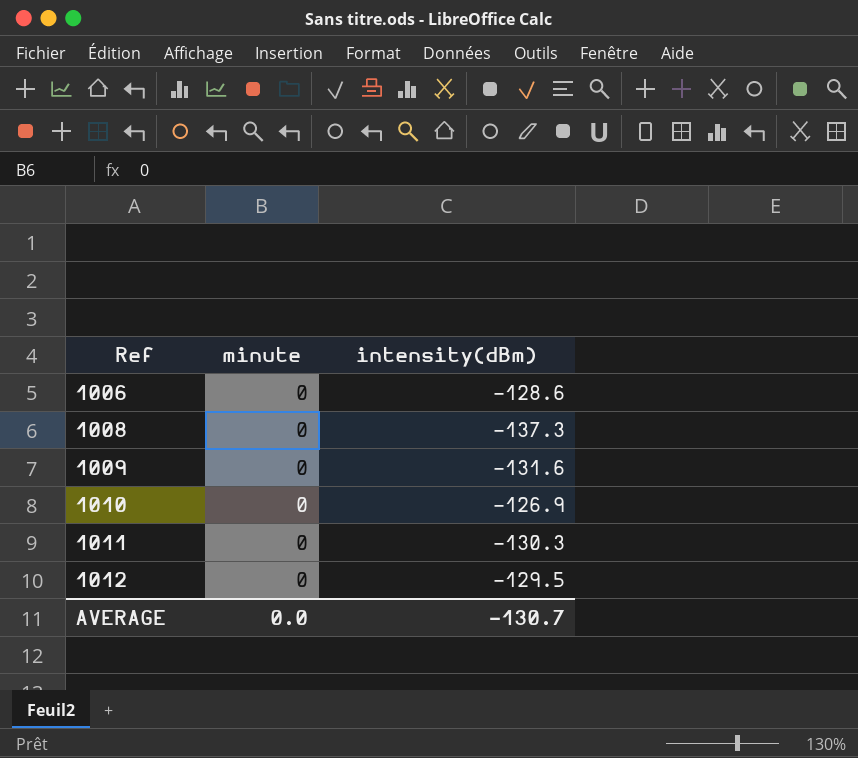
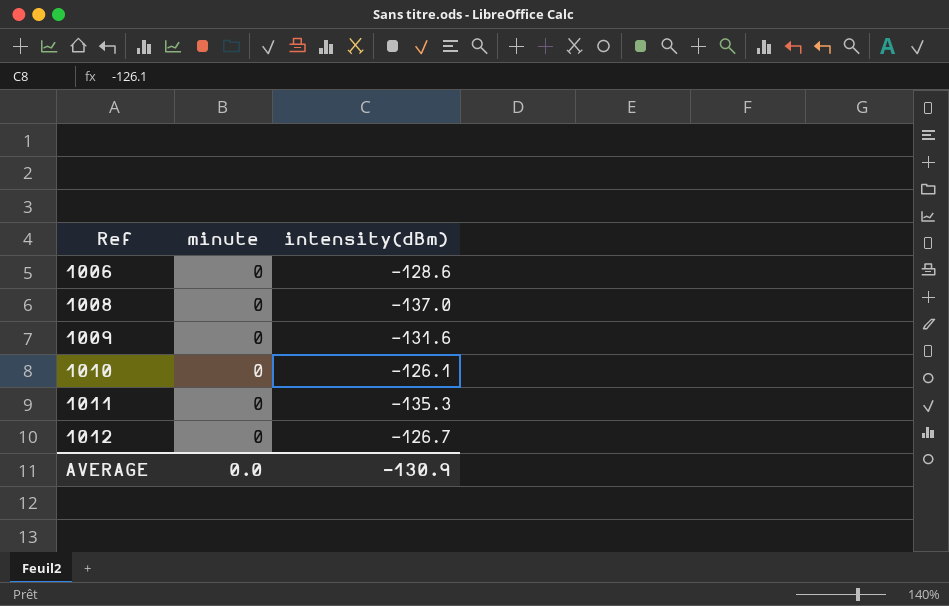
1008 | intensity(dBm): -137.3 -> -137.0
1010 | intensity(dBm): -126.9 -> -126.1
1011 | intensity(dBm): -130.3 -> -135.3
1012 | intensity(dBm): -129.5 -> -126.7
AVERAGE | intensity(dBm): -130.7 -> -130.9

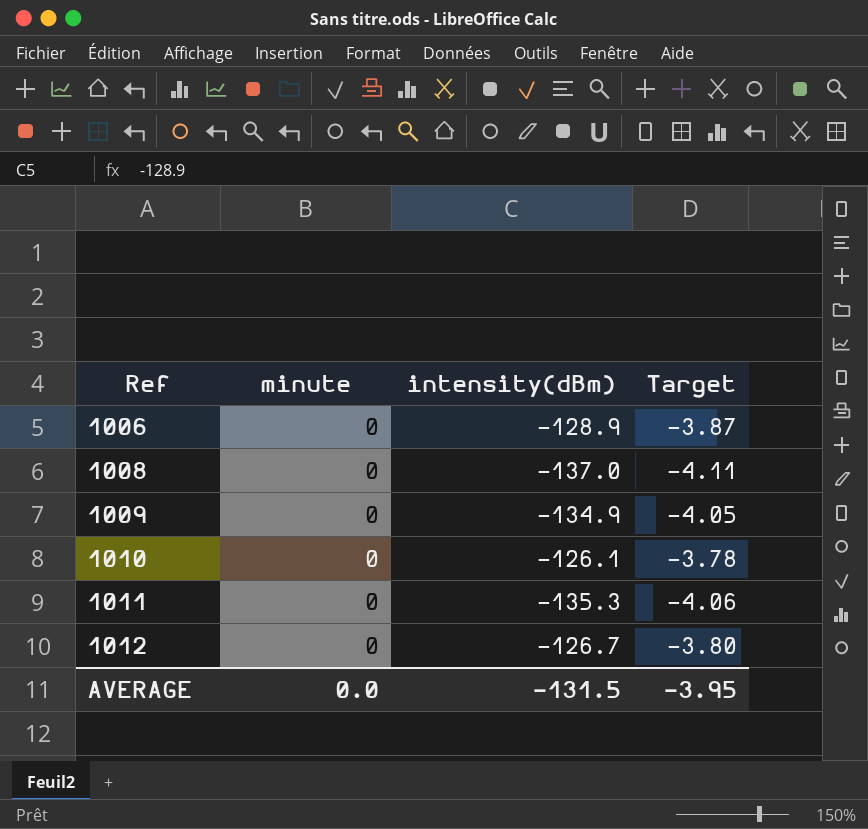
column Target | formula: none -> [intensity(dBm)] * 0.03
1006 | intensity(dBm): -128.6 -> -128.9
1009 | intensity(dBm): -131.6 -> -134.9
AVERAGE | intensity(dBm): -130.9 -> -131.5

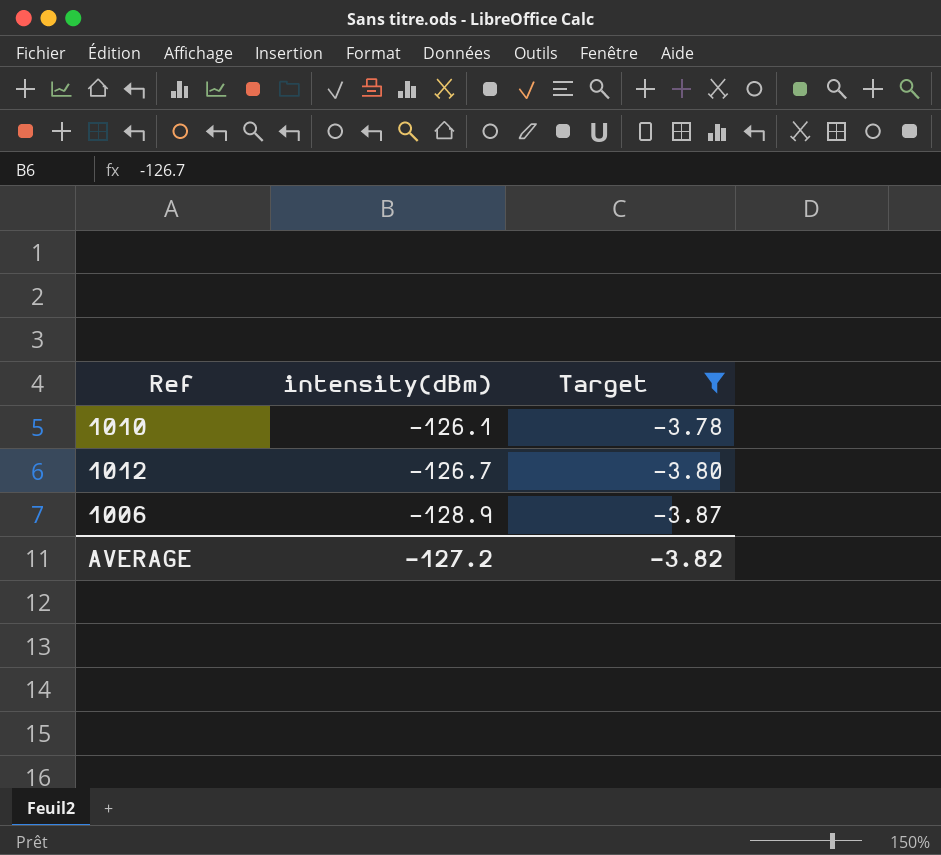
filter: none -> Target >= -3.87
row order: Ref ascending -> intensity(dBm) descending
column minute | position: 2 -> none
AVERAGE | intensity(dBm): -131.5 -> -127.2
AVERAGE | Target: -3.95 -> -3.82

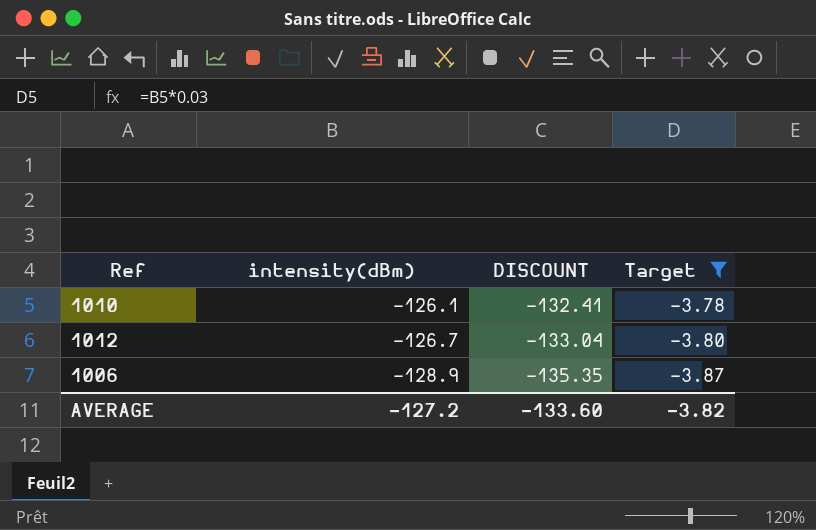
column DISCOUNT | formula: none -> [intensity(dBm)] * 1.05

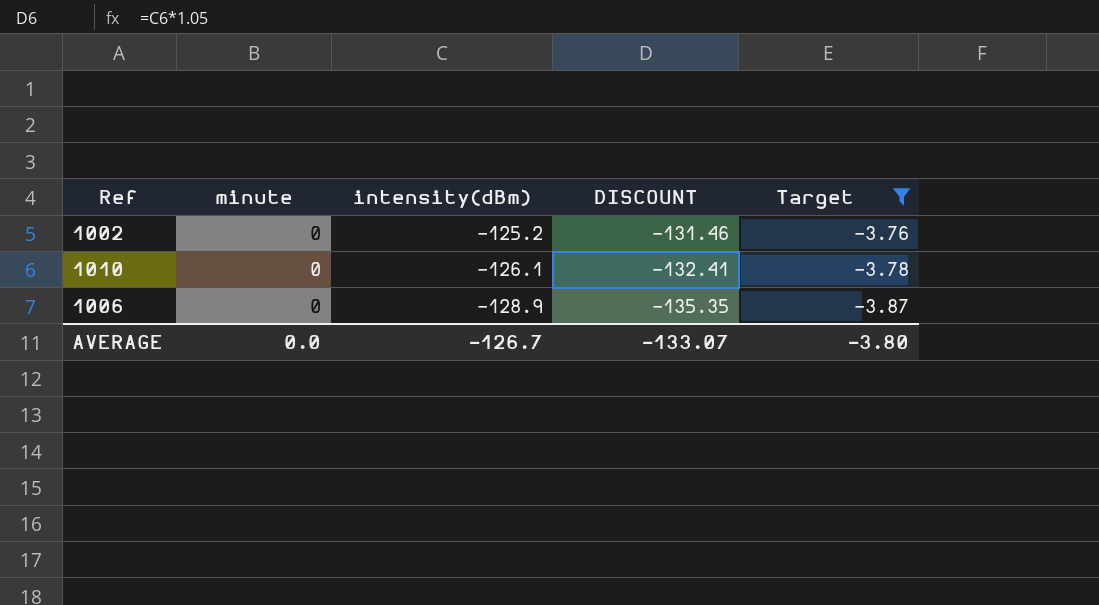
column minute | position: none -> 2
row 1012: -126.7 | -133.04 | -3.80 -> none
row 1002: none -> 0 | -125.2 | -131.46 | -3.76
AVERAGE | intensity(dBm): -127.2 -> -126.7
AVERAGE | DISCOUNT: -133.60 -> -133.07
AVERAGE | Target: -3.82 -> -3.80

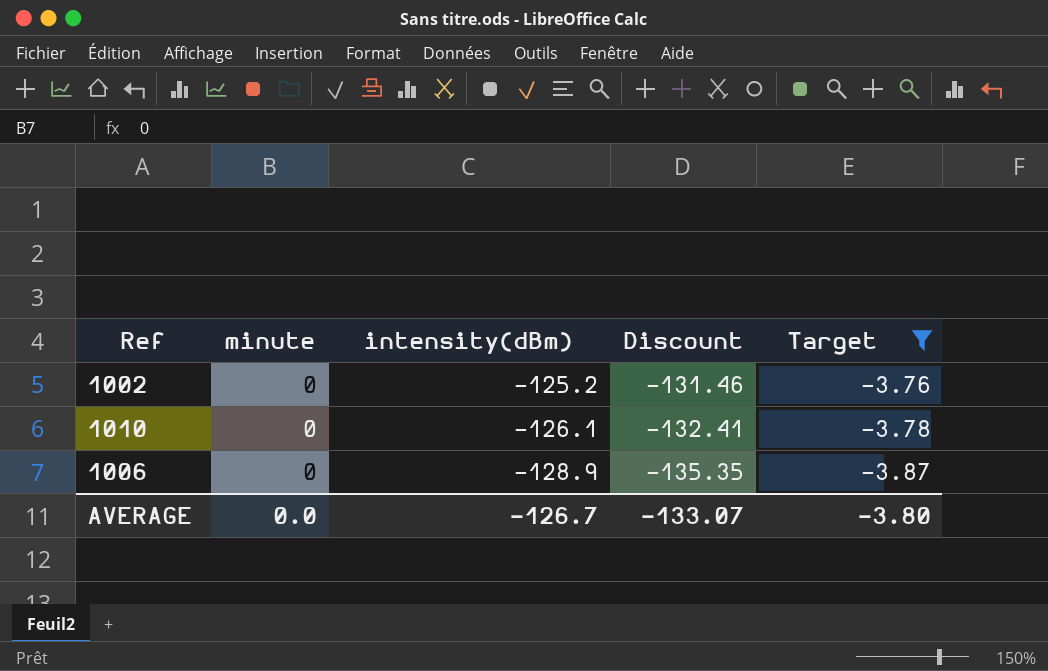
column name: DISCOUNT -> Discount

